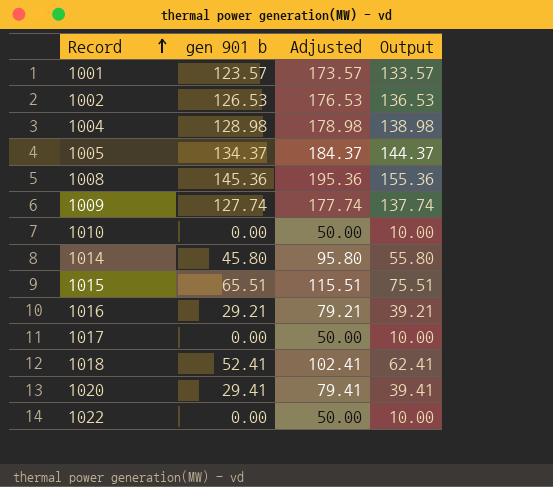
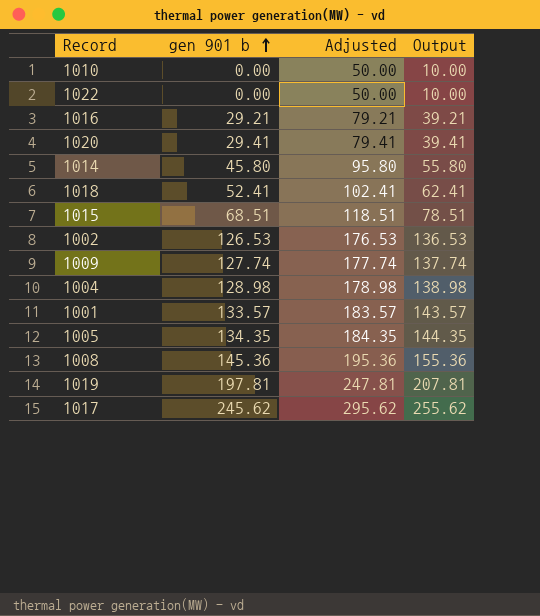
row order: Record ascending -> gen 901 b ascending
1015 | gen 901 b: 65.51 -> 68.51
1015 | Adjusted: 115.51 -> 118.51
1015 | Output: 75.51 -> 78.51
1001 | gen 901 b: 123.57 -> 133.57
1001 | Adjusted: 173.57 -> 183.57
1001 | Output: 133.57 -> 143.57
1005 | gen 901 b: 134.37 -> 134.35
1005 | Adjusted: 184.37 -> 184.35
1005 | Output: 144.37 -> 144.35
row 1019: none -> 197.81 | 247.81 | 207.81
1017 | gen 901 b: 0.00 -> 245.62
1017 | Adjusted: 50.00 -> 295.62
1017 | Output: 10.00 -> 255.62

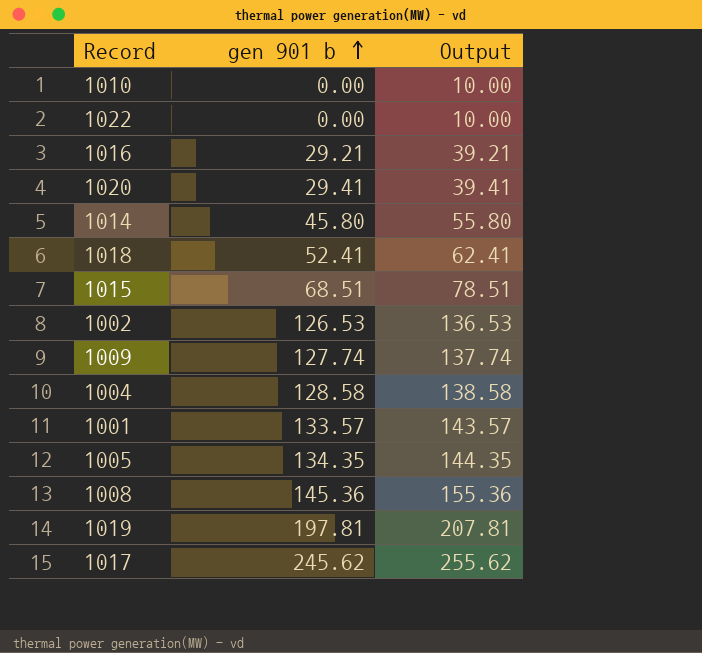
column Adjusted | formula: [gen 901 b] + 50 -> none
1004 | gen 901 b: 128.98 -> 128.58
1004 | Output: 138.98 -> 138.58

